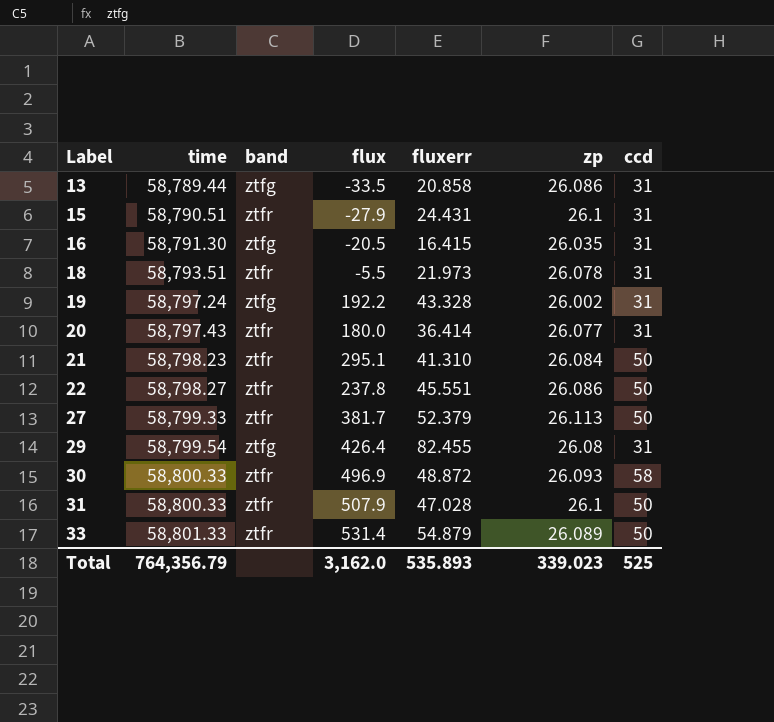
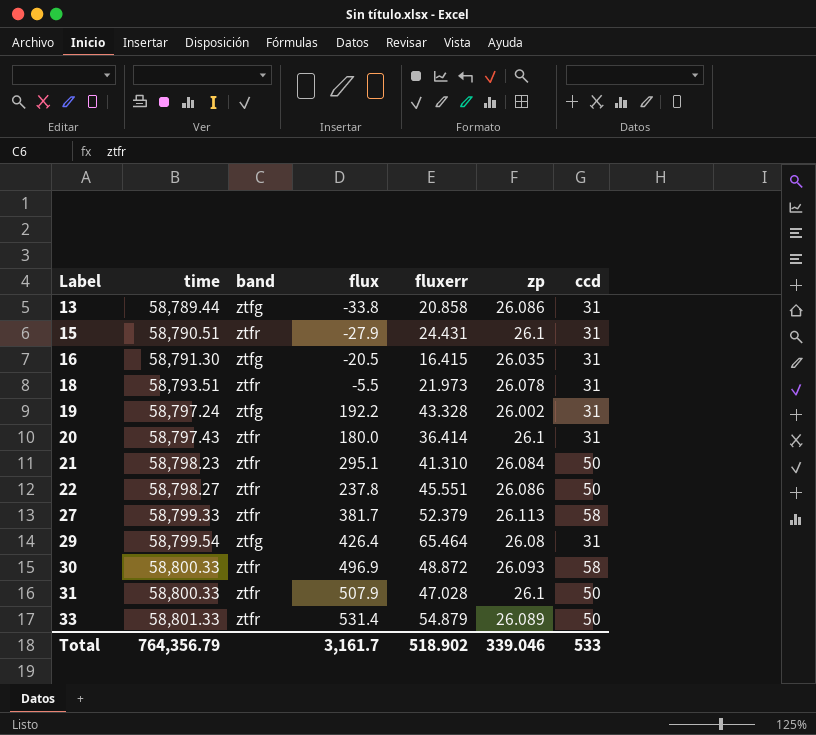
13 | flux: -33.5 -> -33.8
20 | zp: 26.077 -> 26.1
27 | ccd: 50 -> 58
29 | fluxerr: 82.455 -> 65.464
Total | flux: 3,162.0 -> 3,161.7
Total | fluxerr: 535.893 -> 518.902
Total | zp: 339.023 -> 339.046
Total | ccd: 525 -> 533

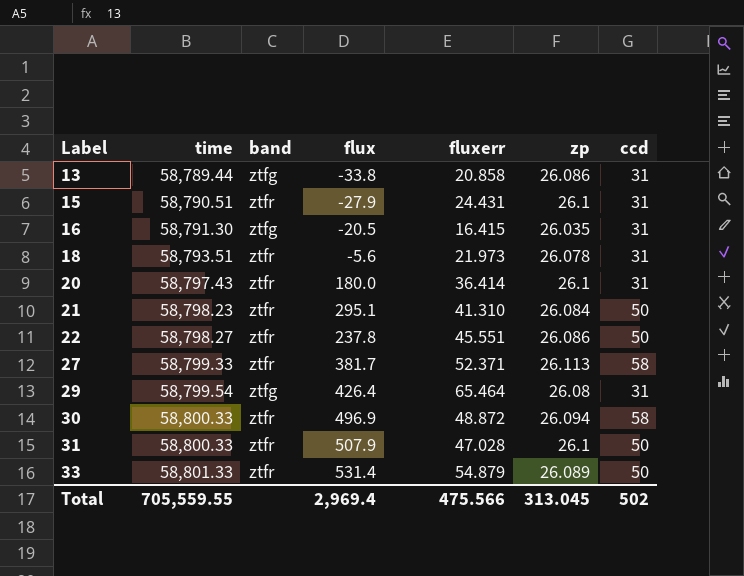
row 19: 58,797.24 | ztfg | 192.2 | 43.328 | 26.002 | 31 -> none
18 | flux: -5.5 -> -5.6
27 | fluxerr: 52.379 -> 52.371
30 | zp: 26.093 -> 26.094
Total | time: 764,356.79 -> 705,559.55
Total | flux: 3,161.7 -> 2,969.4
Total | fluxerr: 518.902 -> 475.566
Total | zp: 339.046 -> 313.045
Total | ccd: 533 -> 502

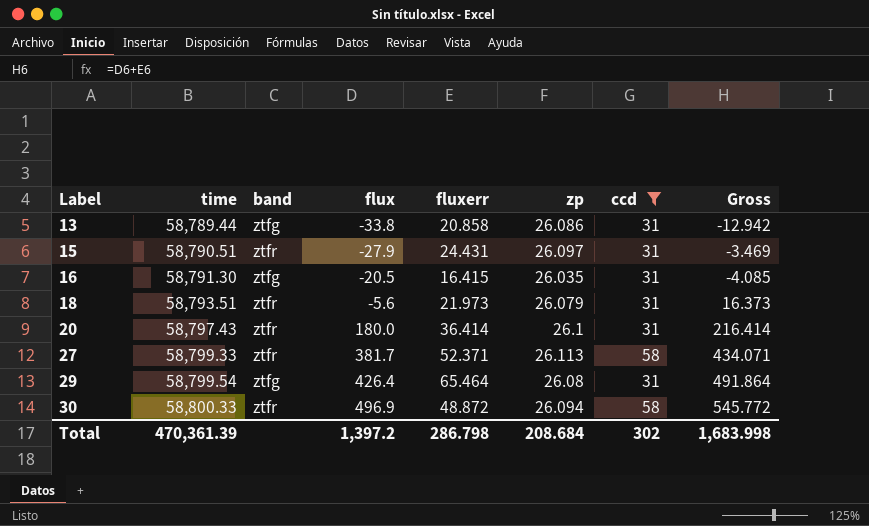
filter: none -> ccd != 50
column Gross | formula: none -> [flux] + [fluxerr]
15 | zp: 26.1 -> 26.097
18 | zp: 26.078 -> 26.079
Total | time: 705,559.55 -> 470,361.39
Total | flux: 2,969.4 -> 1,397.2
Total | fluxerr: 475.566 -> 286.798
Total | zp: 313.045 -> 208.684
Total | ccd: 502 -> 302

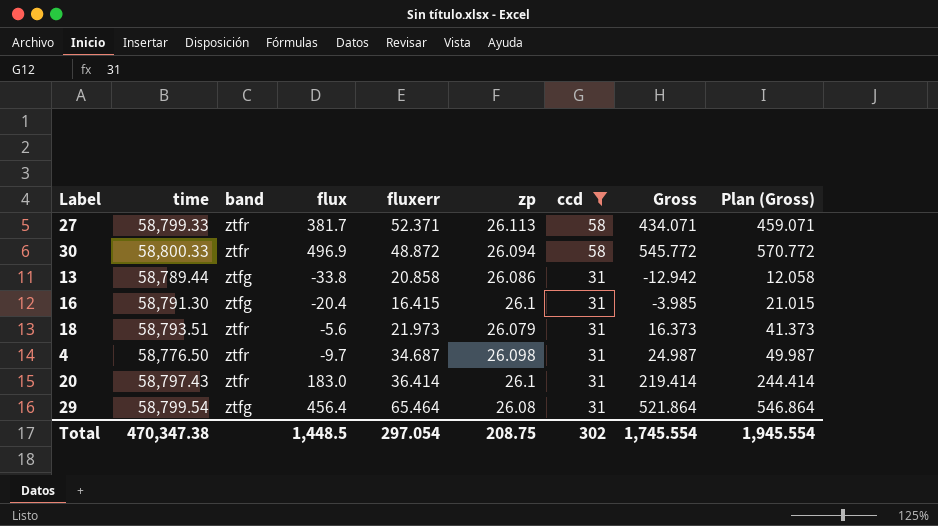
row order: Label ascending -> ccd descending
column Plan (Gross) | formula: none -> [Gross] + 25
row 15: 58,790.51 | ztfr | -27.9 | 24.431 | 26.097 | 31 | -3.469 -> none
16 | flux: -20.5 -> -20.4
16 | zp: 26.035 -> 26.1
16 | Gross: -4.085 -> -3.985
row 4: none -> 58,776.50 | ztfr | -9.7 | 34.687 | 26.098 | 31 | 24.987 | 49.987
20 | flux: 180.0 -> 183.0
20 | Gross: 216.414 -> 219.414
29 | flux: 426.4 -> 456.4
29 | Gross: 491.864 -> 521.864
Total | time: 470,361.39 -> 470,347.38
Total | flux: 1,397.2 -> 1,448.5
Total | fluxerr: 286.798 -> 297.054
Total | zp: 208.684 -> 208.75
Total | Gross: 1,683.998 -> 1,745.554

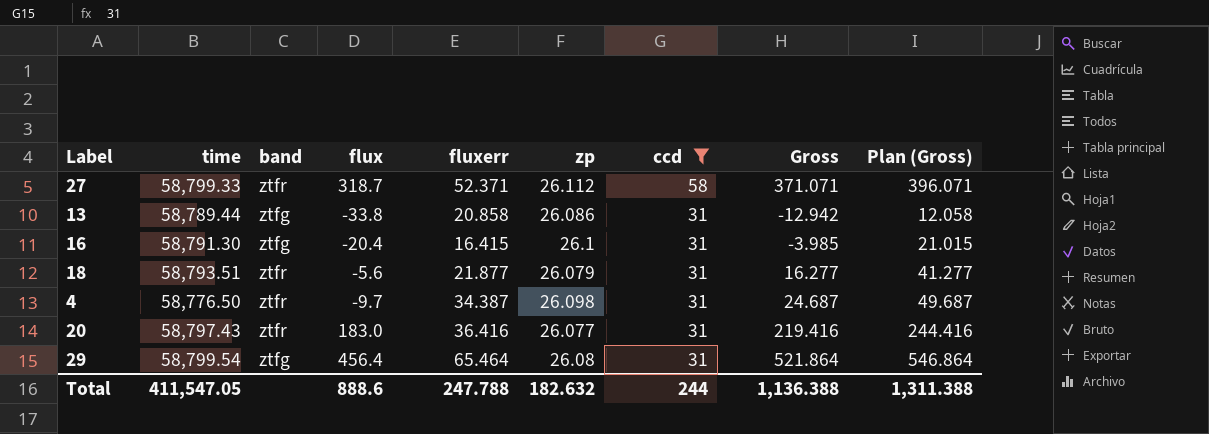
row 30: 58,800.33 | ztfr | 496.9 | 48.872 | 26.094 | 58 | 545.772 | 570.772 -> none
27 | flux: 381.7 -> 318.7
27 | zp: 26.113 -> 26.112
27 | Gross: 434.071 -> 371.071
27 | Plan (Gross): 459.071 -> 396.071
18 | fluxerr: 21.973 -> 21.877
18 | Gross: 16.373 -> 16.277
18 | Plan (Gross): 41.373 -> 41.277
4 | fluxerr: 34.687 -> 34.387
4 | Gross: 24.987 -> 24.687
4 | Plan (Gross): 49.987 -> 49.687
20 | fluxerr: 36.414 -> 36.416
20 | zp: 26.1 -> 26.077
20 | Gross: 219.414 -> 219.416
20 | Plan (Gross): 244.414 -> 244.416
Total | time: 470,347.38 -> 411,547.05
Total | flux: 1,448.5 -> 888.6
Total | fluxerr: 297.054 -> 247.788
Total | zp: 208.75 -> 182.632
Total | ccd: 302 -> 244
Total | Gross: 1,745.554 -> 1,136.388
Total | Plan (Gross): 1,945.554 -> 1,311.388

